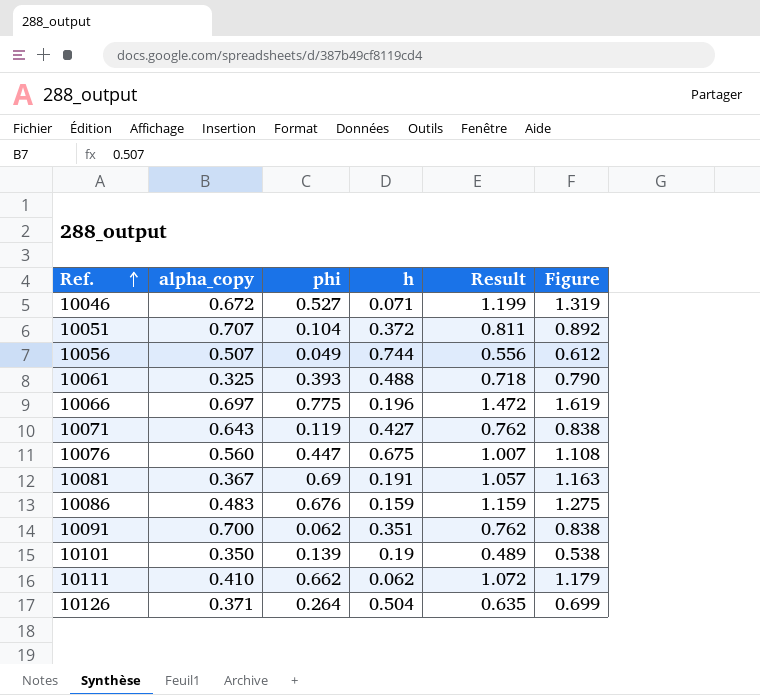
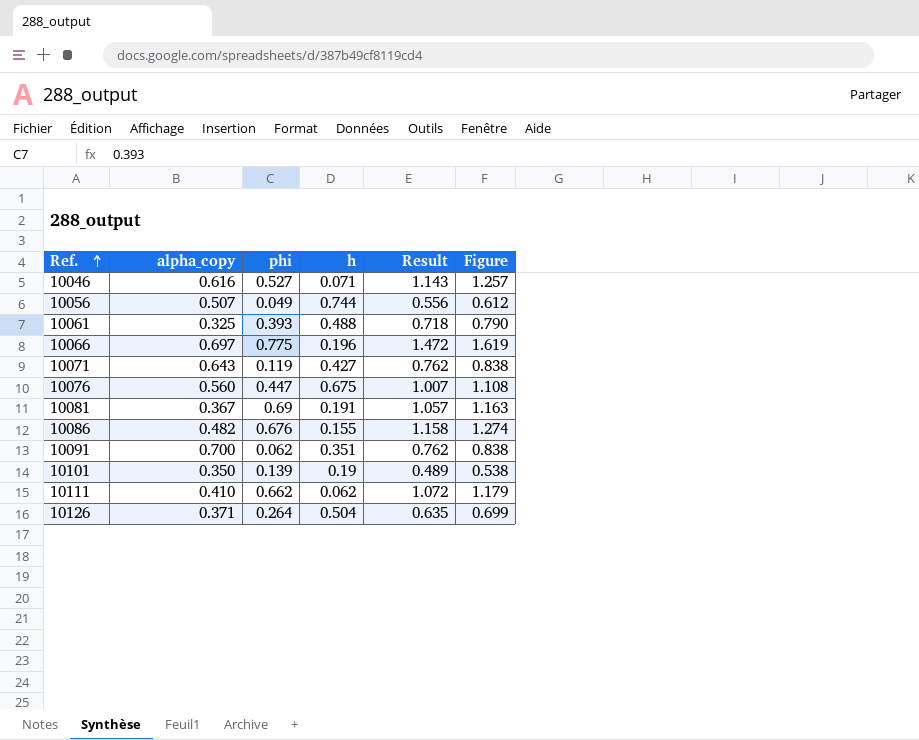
row 10051: 0.707 | 0.104 | 0.372 | 0.811 | 0.892 -> none
10046 | alpha_copy: 0.672 -> 0.616
10046 | Result: 1.199 -> 1.143
10046 | Figure: 1.319 -> 1.257
10086 | alpha_copy: 0.483 -> 0.482
10086 | h: 0.159 -> 0.155
10086 | Result: 1.159 -> 1.158
10086 | Figure: 1.275 -> 1.274

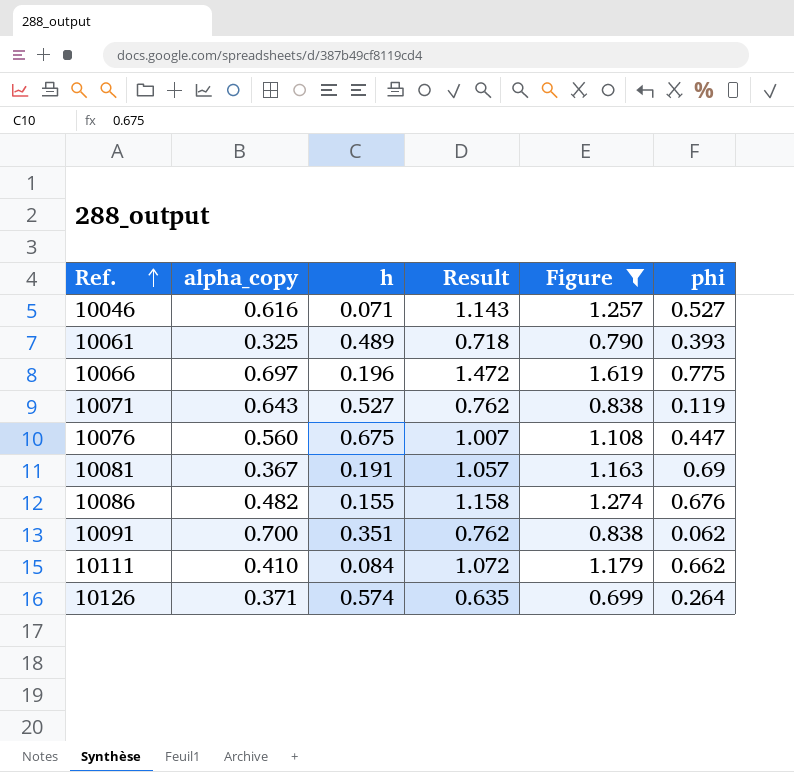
filter: none -> Figure >= 0.699
column phi | position: 3 -> 6
10061 | h: 0.488 -> 0.489
10071 | h: 0.427 -> 0.527
10111 | h: 0.062 -> 0.084
10126 | h: 0.504 -> 0.574

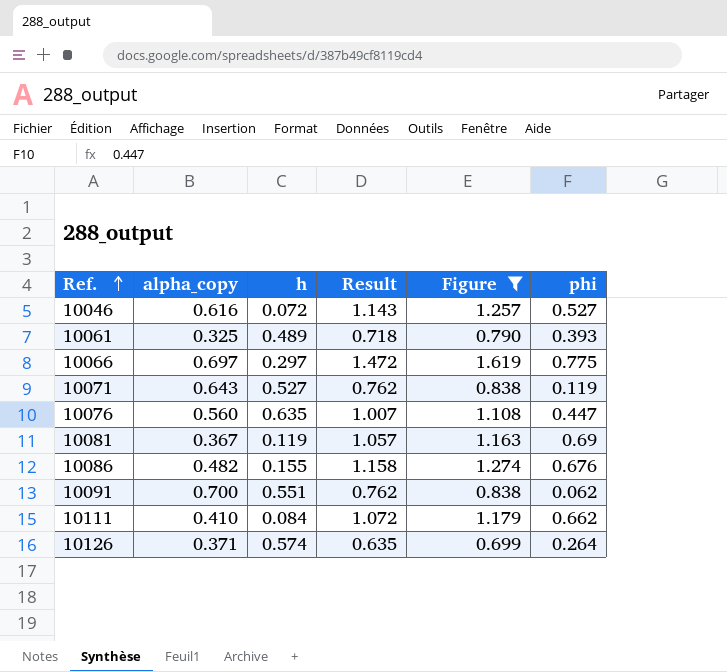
10046 | h: 0.071 -> 0.072
10066 | h: 0.196 -> 0.297
10076 | h: 0.675 -> 0.635
10081 | h: 0.191 -> 0.119
10091 | h: 0.351 -> 0.551

